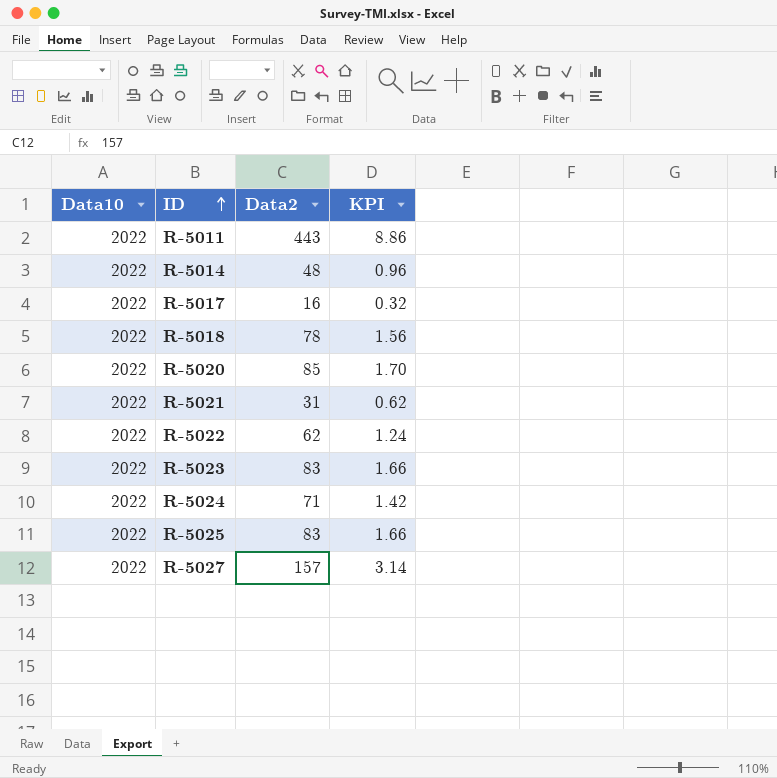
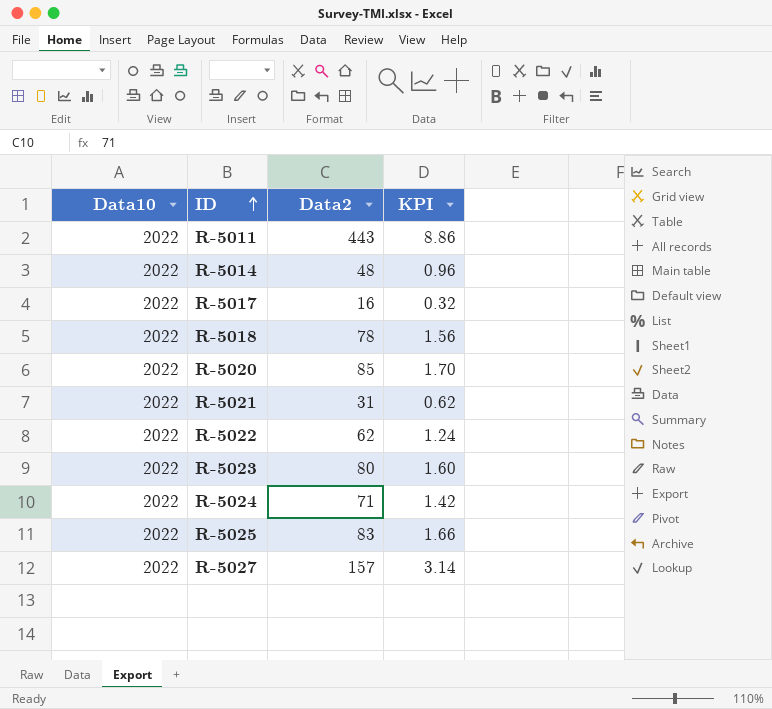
R-5023 | Data2: 83 -> 80
R-5023 | KPI: 1.66 -> 1.60

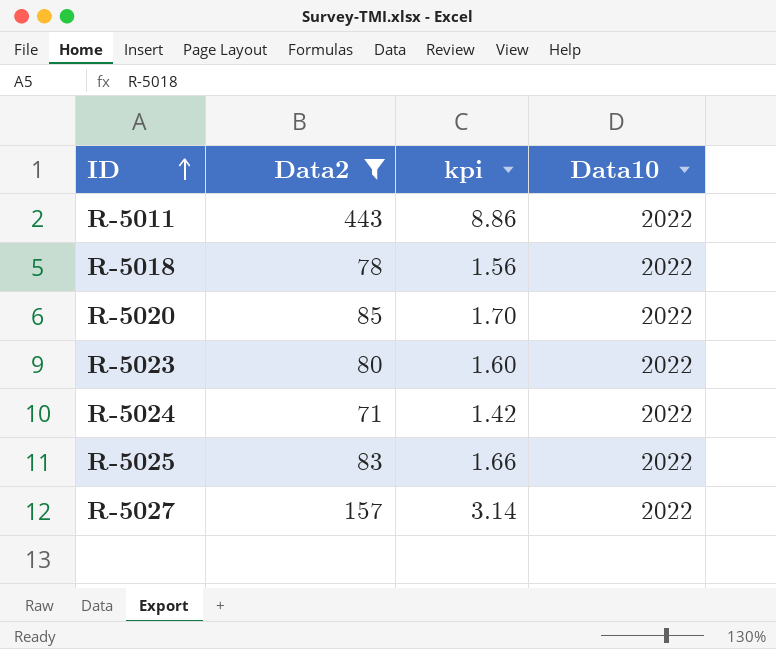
filter: none -> Data2 >= 71
column name: KPI -> kpi
column Data10 | position: 1 -> 4

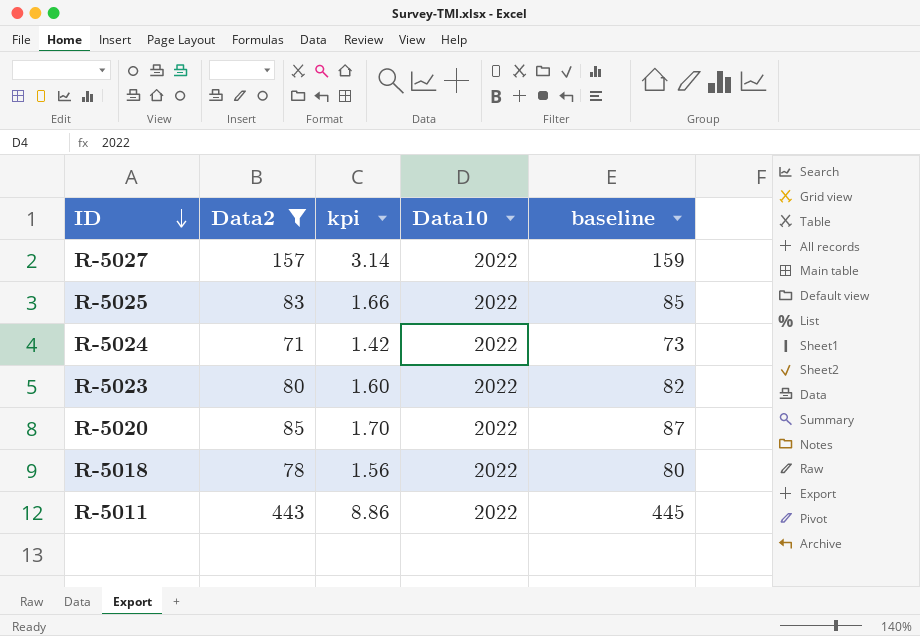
row order: ID ascending -> ID descending
column baseline | formula: none -> [Data2] + 2

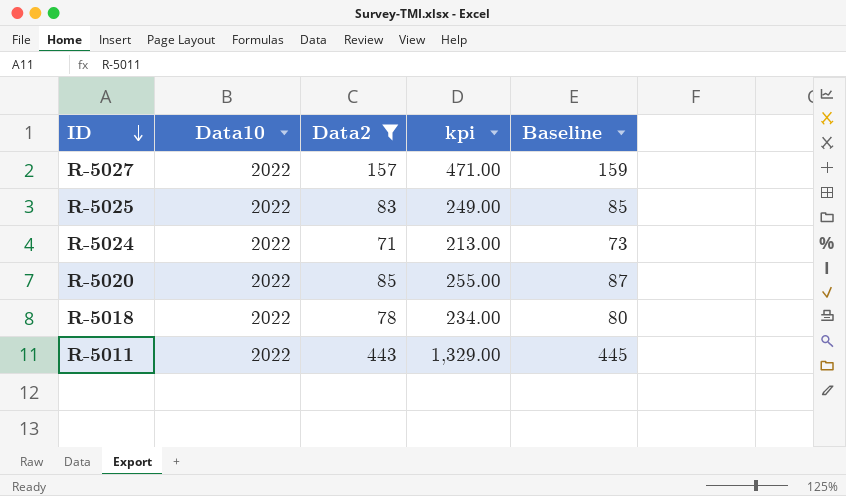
column Data10 | position: 4 -> 2
column kpi | formula: [Data2] * 0.02 -> [Data2] * 3
column name: baseline -> Baseline
row R-5023: 80 | 1.60 | 2022 | 82 -> none

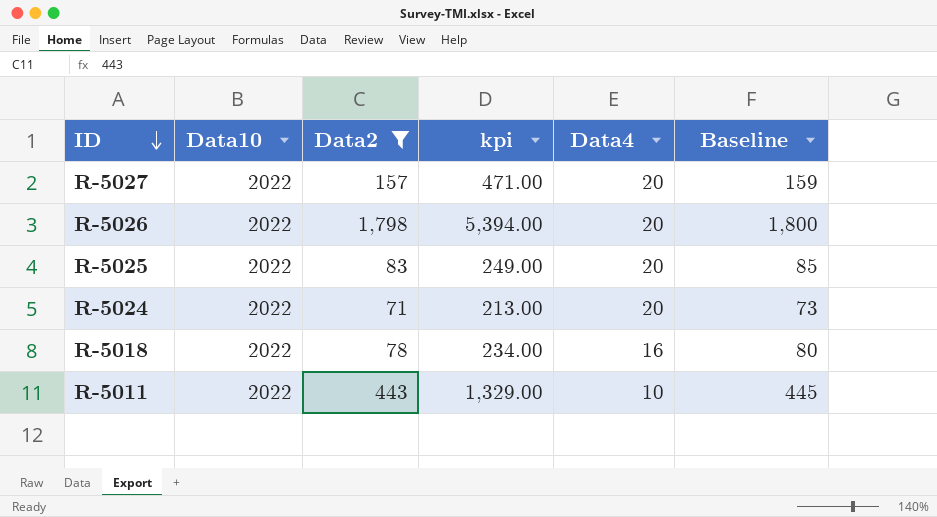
column Data4 | position: none -> 5
row R-5020: 2022 | 85 | 255.00 | 87 -> none
row R-5026: none -> 2022 | 1,798 | 5,394.00 | 20 | 1,800

